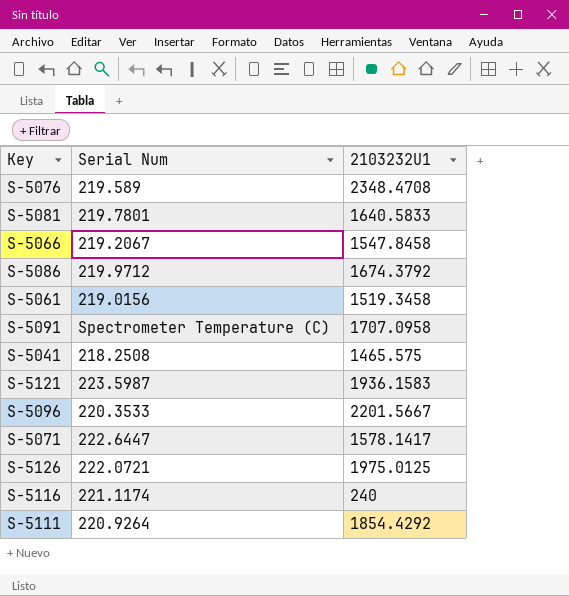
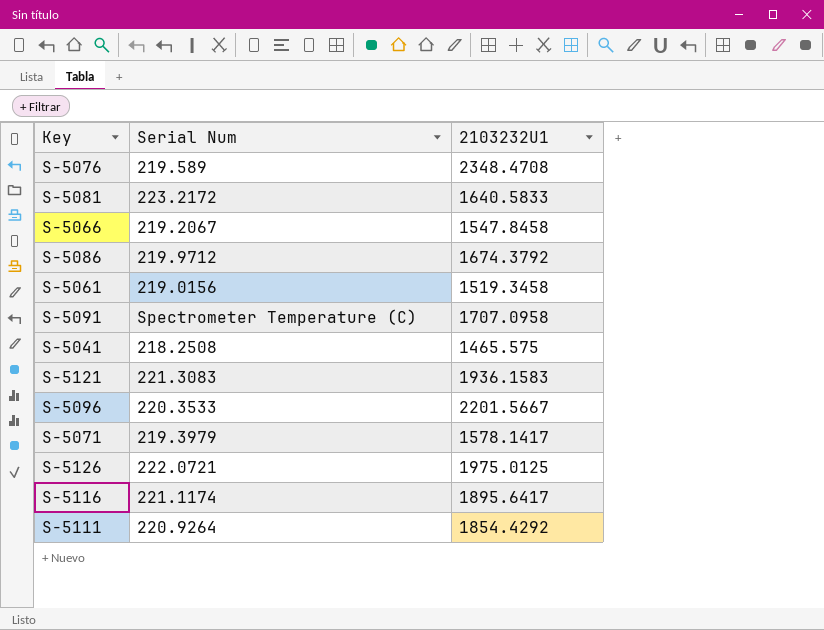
S-5081 | Serial Num: 219.7801 -> 223.2172
S-5121 | Serial Num: 223.5987 -> 221.3083
S-5071 | Serial Num: 222.6447 -> 219.3979
S-5116 | 2103232U1: 240 -> 1895.6417

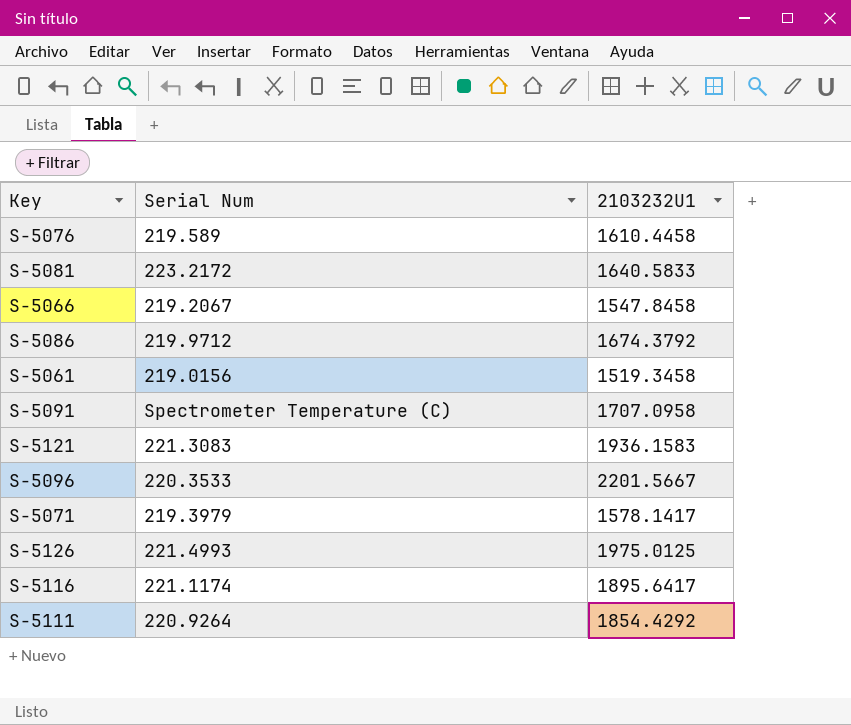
row S-5041: 218.2508 | 1465.575 -> none
S-5076 | 2103232U1: 2348.4708 -> 1610.4458
S-5126 | Serial Num: 222.0721 -> 221.4993

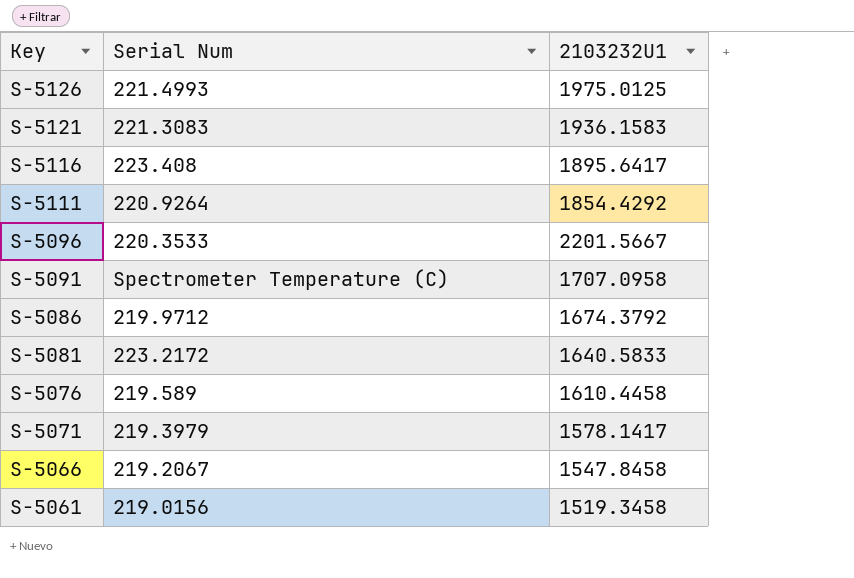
row order: none -> Key descending
S-5116 | Serial Num: 221.1174 -> 223.408

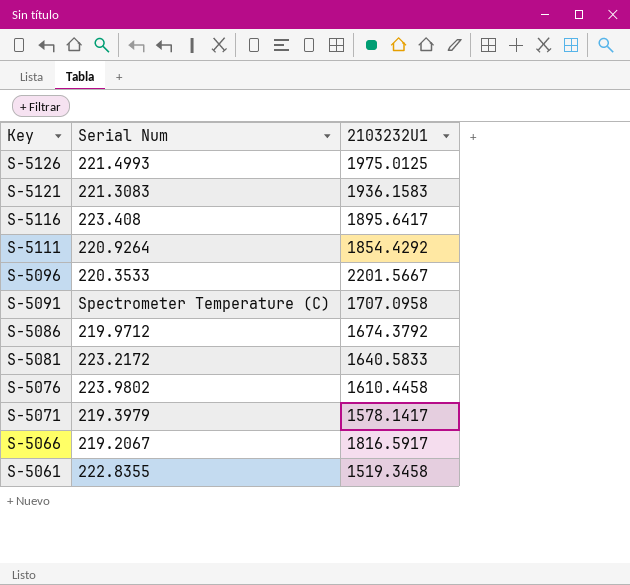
S-5076 | Serial Num: 219.589 -> 223.9802
S-5066 | 2103232U1: 1547.8458 -> 1816.5917
S-5061 | Serial Num: 219.0156 -> 222.8355

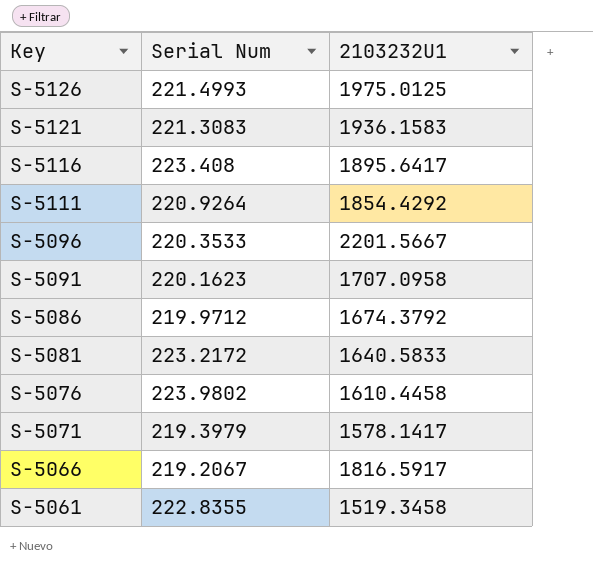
S-5091 | Serial Num: Spectrometer Temperature (C) -> 220.1623

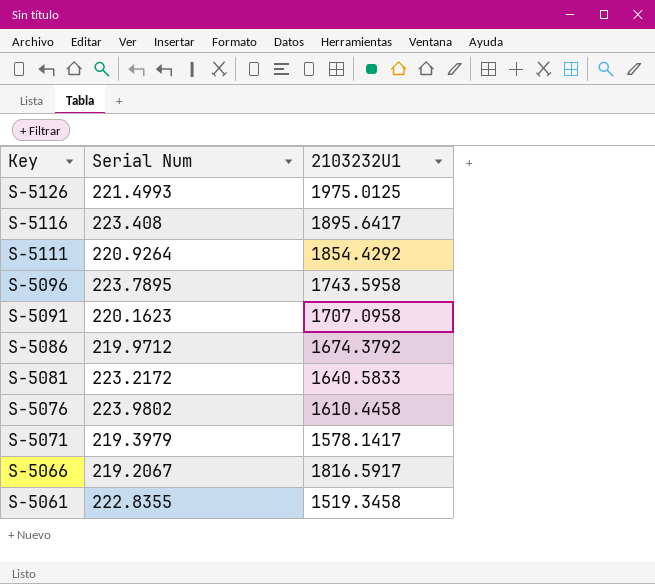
row S-5121: 221.3083 | 1936.1583 -> none
S-5096 | Serial Num: 220.3533 -> 223.7895
S-5096 | 2103232U1: 2201.5667 -> 1743.5958

